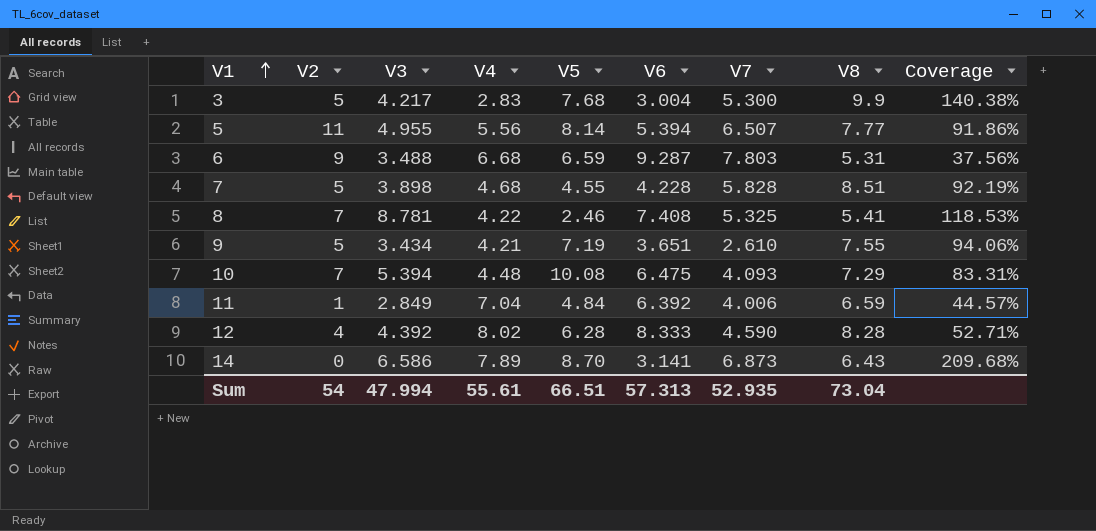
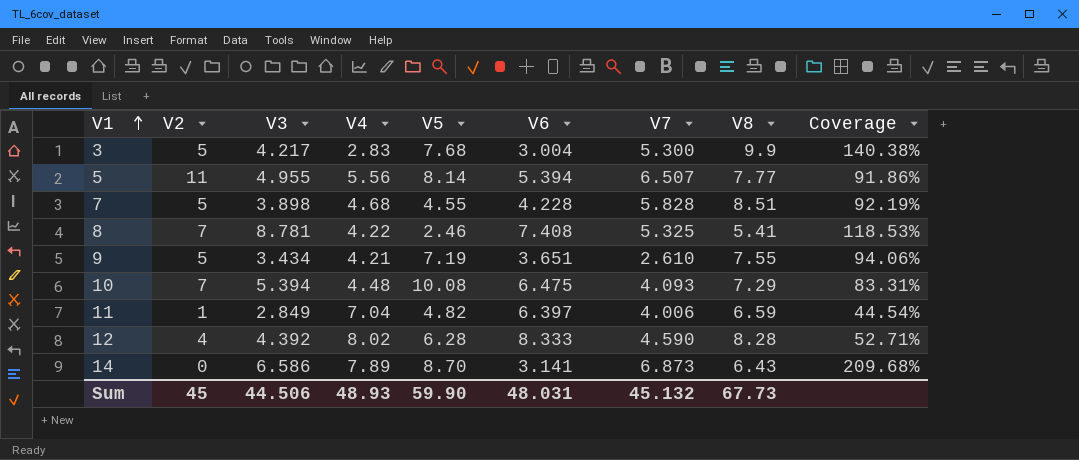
row 6: 9 | 3.488 | 6.68 | 6.59 | 9.287 | 7.803 | 5.31 | 37.56% -> none
11 | V5: 4.84 -> 4.82
11 | V6: 6.392 -> 6.397
11 | Coverage: 44.57% -> 44.54%
Sum | V2: 54 -> 45
Sum | V3: 47.994 -> 44.506
Sum | V4: 55.61 -> 48.93
Sum | V5: 66.51 -> 59.90
Sum | V6: 57.313 -> 48.031
Sum | V7: 52.935 -> 45.132
Sum | V8: 73.04 -> 67.73

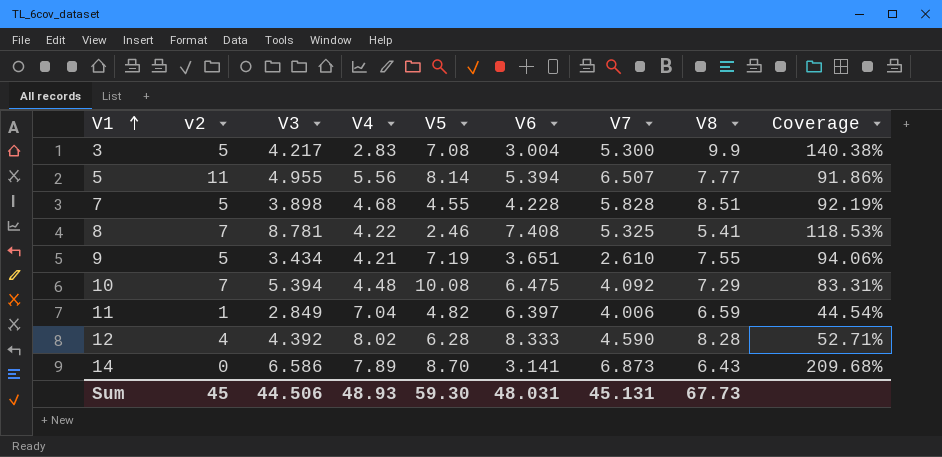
column name: V2 -> v2
3 | V5: 7.68 -> 7.08
10 | V7: 4.093 -> 4.092
Sum | V5: 59.90 -> 59.30
Sum | V7: 45.132 -> 45.131

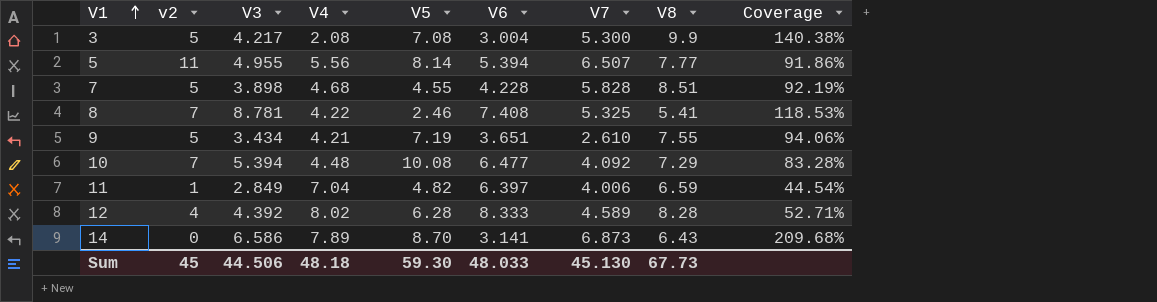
3 | V4: 2.83 -> 2.08
10 | V6: 6.475 -> 6.477
10 | Coverage: 83.31% -> 83.28%
12 | V7: 4.590 -> 4.589
Sum | V4: 48.93 -> 48.18
Sum | V6: 48.031 -> 48.033
Sum | V7: 45.131 -> 45.130

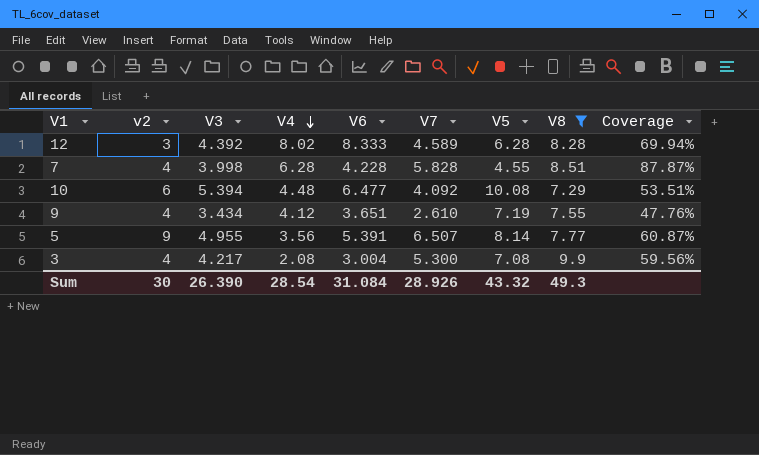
filter: none -> V8 >= 7.29
row order: V1 ascending -> V4 descending
column V5 | position: 5 -> 7
column Coverage | formula: [V3] / [V6] -> [V3] / [V5]
12 | v2: 4 -> 3
7 | v2: 5 -> 4
7 | V3: 3.898 -> 3.998
7 | V4: 4.68 -> 6.28
10 | v2: 7 -> 6
9 | v2: 5 -> 4
9 | V4: 4.21 -> 4.12
5 | v2: 11 -> 9
5 | V4: 5.56 -> 3.56
5 | V6: 5.394 -> 5.391
3 | v2: 5 -> 4
Sum | v2: 45 -> 30
Sum | V3: 44.506 -> 26.390
Sum | V4: 48.18 -> 28.54
Sum | V6: 48.033 -> 31.084
Sum | V7: 45.130 -> 28.926
Sum | V5: 59.30 -> 43.32
Sum | V8: 67.73 -> 49.3

